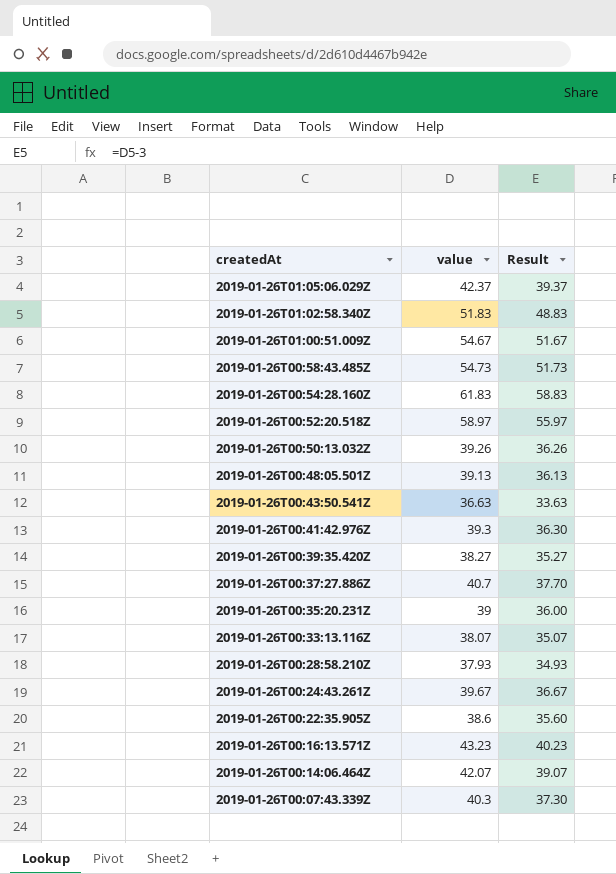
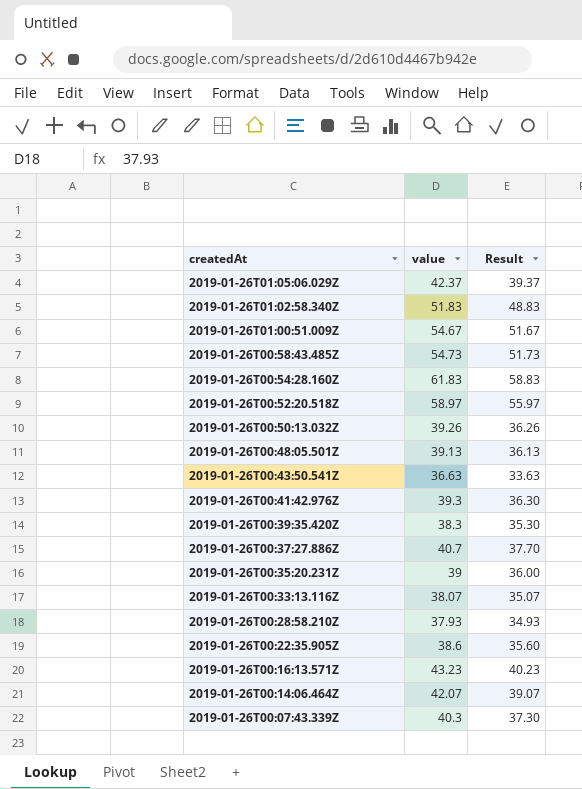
row 2019-01-26T00:24:43.261Z: 39.67 | 36.67 -> none
2019-01-26T00:39:35.420Z | value: 38.27 -> 38.3
2019-01-26T00:39:35.420Z | Result: 35.27 -> 35.30

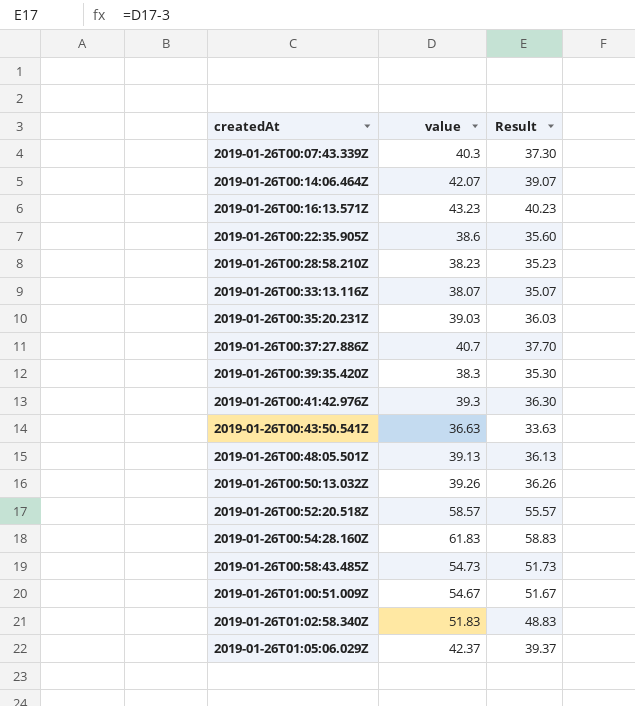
row order: createdAt descending -> createdAt ascending
2019-01-26T00:28:58.210Z | value: 37.93 -> 38.23
2019-01-26T00:28:58.210Z | Result: 34.93 -> 35.23
2019-01-26T00:35:20.231Z | value: 39 -> 39.03
2019-01-26T00:35:20.231Z | Result: 36.00 -> 36.03
2019-01-26T00:52:20.518Z | value: 58.97 -> 58.57
2019-01-26T00:52:20.518Z | Result: 55.97 -> 55.57

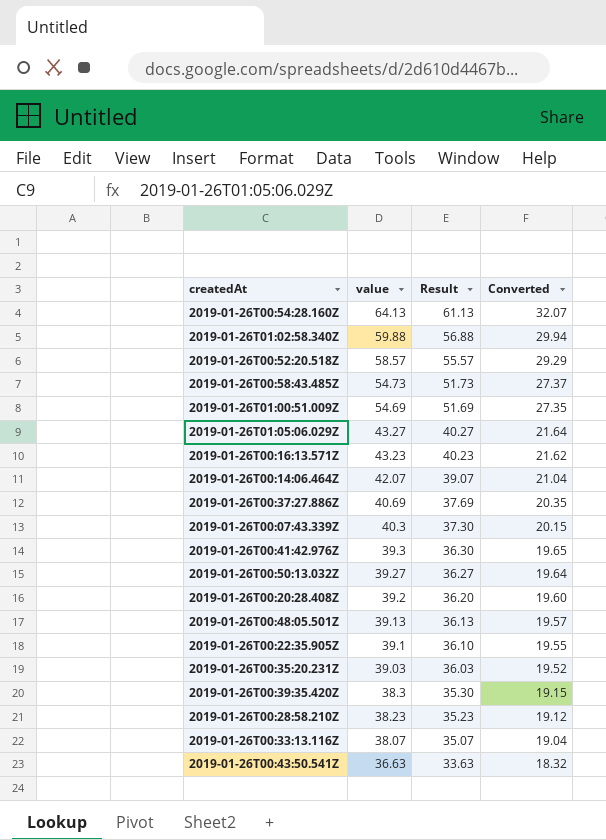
row order: createdAt ascending -> value descending
column Converted | formula: none -> [value] * 0.5
2019-01-26T00:54:28.160Z | value: 61.83 -> 64.13
2019-01-26T00:54:28.160Z | Result: 58.83 -> 61.13
2019-01-26T01:02:58.340Z | value: 51.83 -> 59.88
2019-01-26T01:02:58.340Z | Result: 48.83 -> 56.88
2019-01-26T01:00:51.009Z | value: 54.67 -> 54.69
2019-01-26T01:00:51.009Z | Result: 51.67 -> 51.69
2019-01-26T01:05:06.029Z | value: 42.37 -> 43.27
2019-01-26T01:05:06.029Z | Result: 39.37 -> 40.27
2019-01-26T00:37:27.886Z | value: 40.7 -> 40.69
2019-01-26T00:37:27.886Z | Result: 37.70 -> 37.69
2019-01-26T00:50:13.032Z | value: 39.26 -> 39.27
2019-01-26T00:50:13.032Z | Result: 36.26 -> 36.27
row 2019-01-26T00:20:28.408Z: none -> 39.2 | 36.20 | 19.60
2019-01-26T00:22:35.905Z | value: 38.6 -> 39.1
2019-01-26T00:22:35.905Z | Result: 35.60 -> 36.10

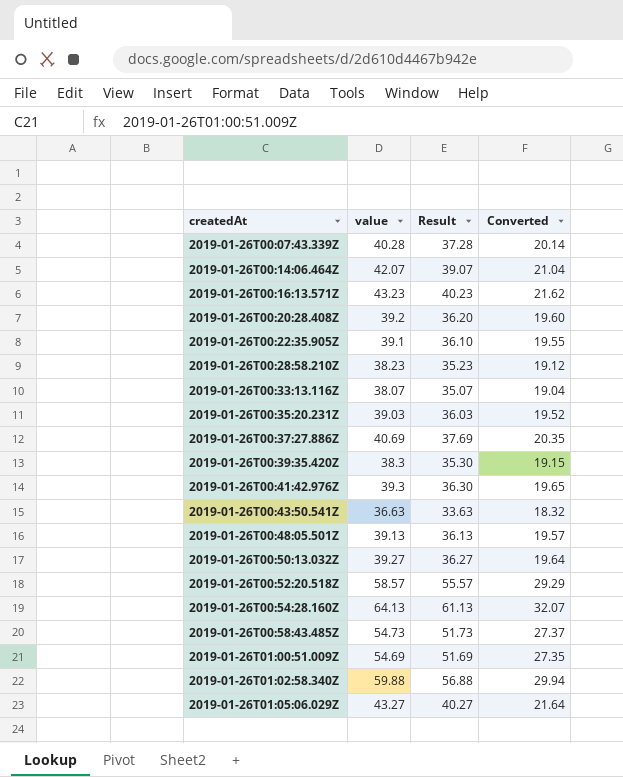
row order: value descending -> createdAt ascending
2019-01-26T00:07:43.339Z | value: 40.3 -> 40.28
2019-01-26T00:07:43.339Z | Result: 37.30 -> 37.28
2019-01-26T00:07:43.339Z | Converted: 20.15 -> 20.14

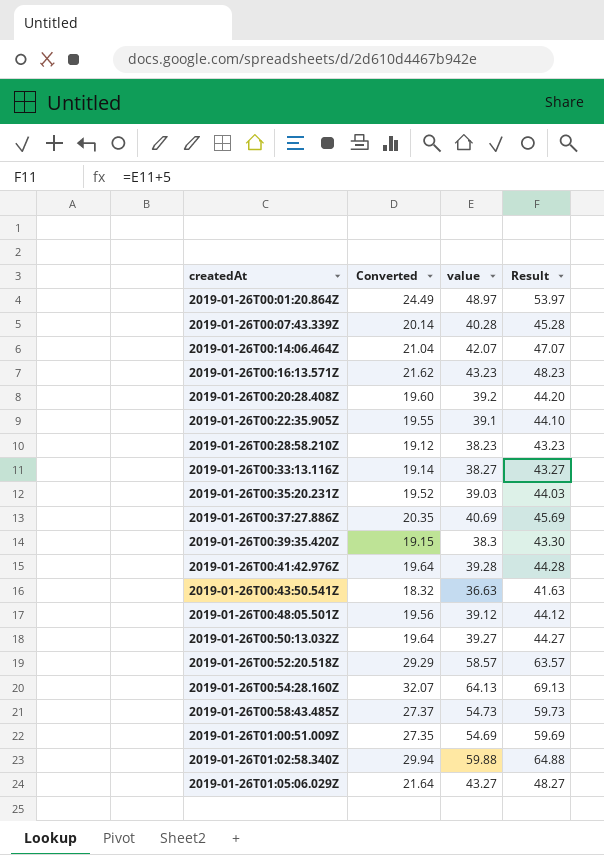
column Converted | position: 4 -> 2
column Result | formula: [value] - 3 -> [value] + 5
row 2019-01-26T00:01:20.864Z: none -> 24.49 | 48.97 | 53.97
2019-01-26T00:33:13.116Z | Converted: 19.04 -> 19.14
2019-01-26T00:33:13.116Z | value: 38.07 -> 38.27
2019-01-26T00:41:42.976Z | Converted: 19.65 -> 19.64
2019-01-26T00:41:42.976Z | value: 39.3 -> 39.28
2019-01-26T00:48:05.501Z | Converted: 19.57 -> 19.56
2019-01-26T00:48:05.501Z | value: 39.13 -> 39.12

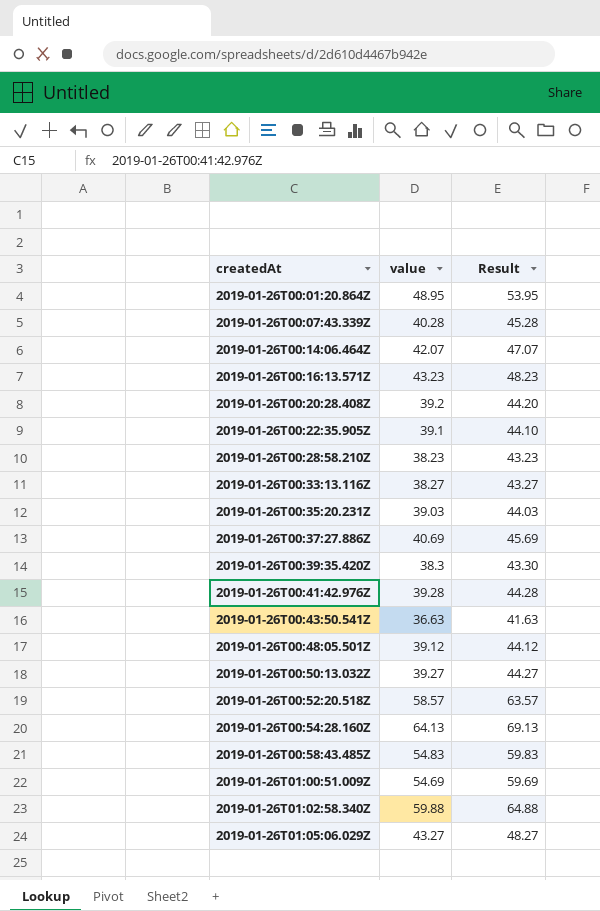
column Converted | formula: [value] * 0.5 -> none
2019-01-26T00:01:20.864Z | value: 48.97 -> 48.95
2019-01-26T00:01:20.864Z | Result: 53.97 -> 53.95
2019-01-26T00:58:43.485Z | value: 54.73 -> 54.83
2019-01-26T00:58:43.485Z | Result: 59.73 -> 59.83

